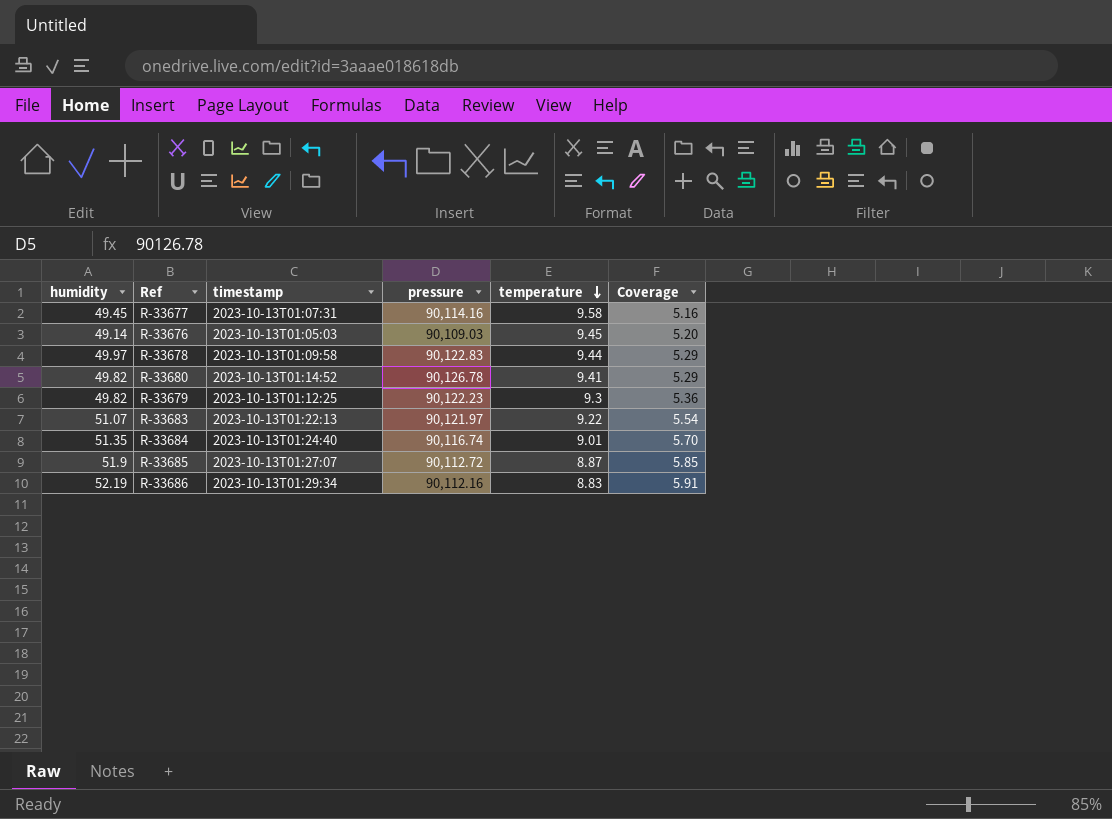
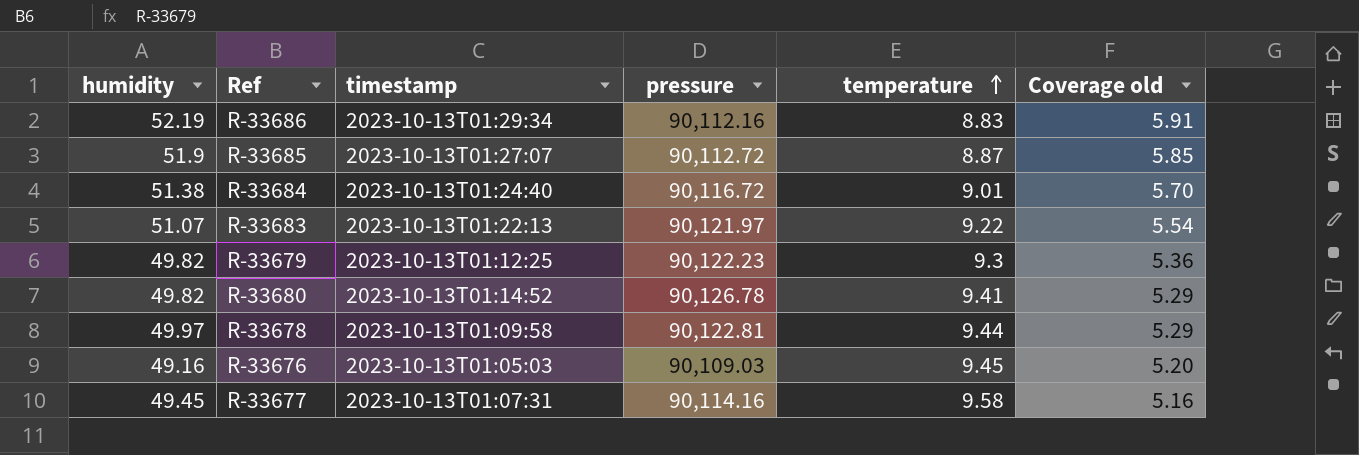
row order: temperature descending -> temperature ascending
column name: Coverage -> Coverage old
R-33684 | humidity: 51.35 -> 51.38
R-33684 | pressure: 90,116.74 -> 90,116.72
R-33678 | pressure: 90,122.83 -> 90,122.81
R-33676 | humidity: 49.14 -> 49.16

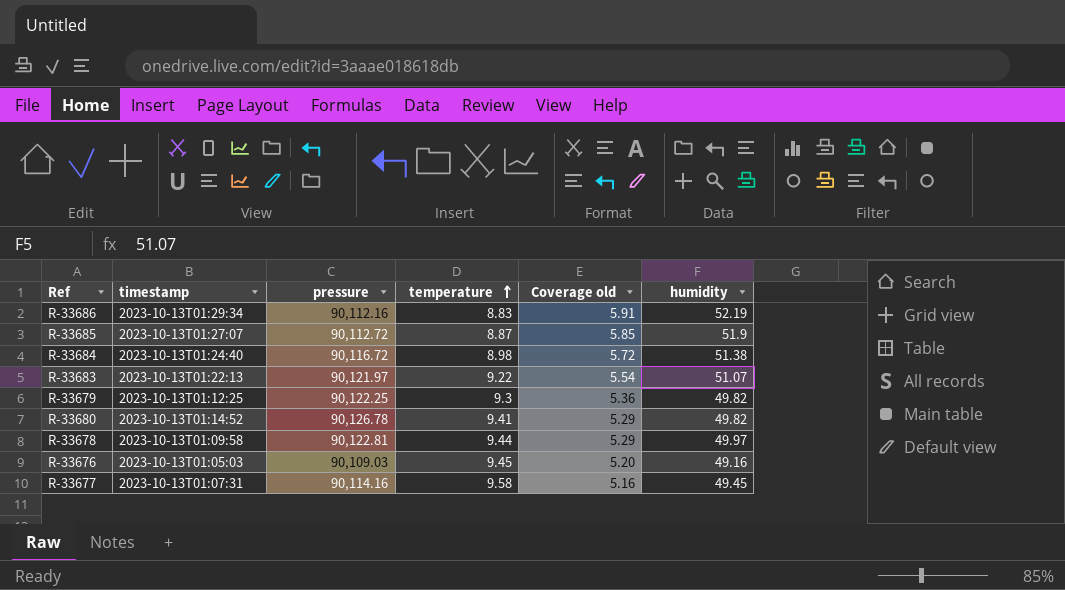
column humidity | position: 1 -> 6
R-33684 | temperature: 9.01 -> 8.98
R-33684 | Coverage old: 5.70 -> 5.72
R-33679 | pressure: 90,122.23 -> 90,122.25

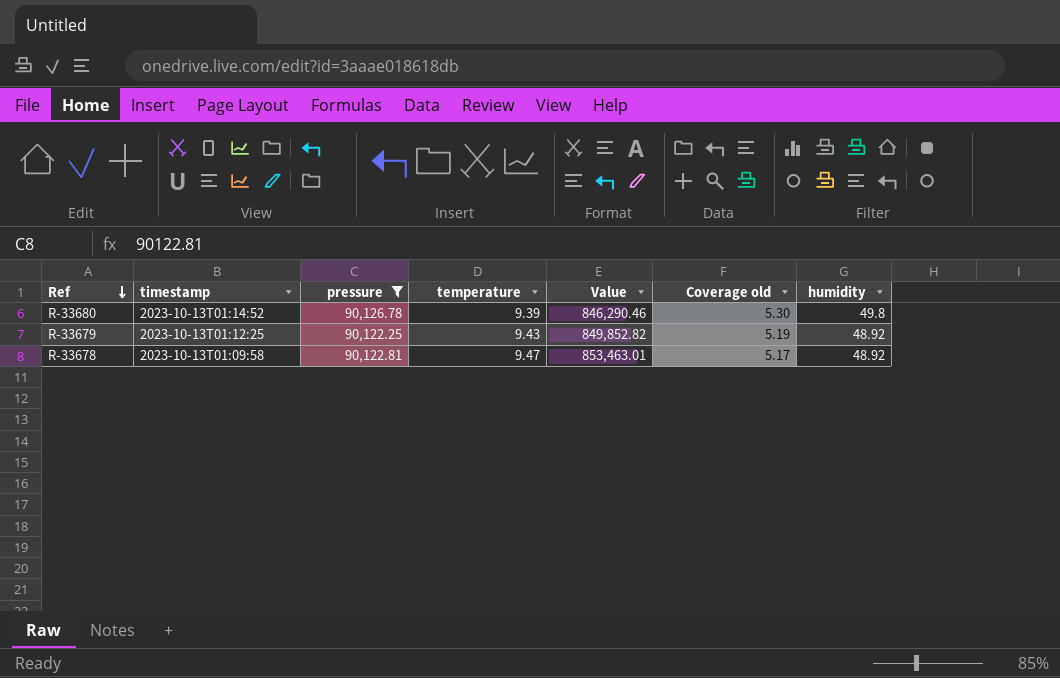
filter: none -> pressure >= 90,122.25
row order: temperature ascending -> Ref descending
column Value | formula: none -> [pressure] * [temperature]
R-33680 | temperature: 9.41 -> 9.39
R-33680 | Coverage old: 5.29 -> 5.30
R-33680 | humidity: 49.82 -> 49.8
R-33679 | temperature: 9.3 -> 9.43
R-33679 | Coverage old: 5.36 -> 5.19
R-33679 | humidity: 49.82 -> 48.92
R-33678 | temperature: 9.44 -> 9.47
R-33678 | Coverage old: 5.29 -> 5.17
R-33678 | humidity: 49.97 -> 48.92

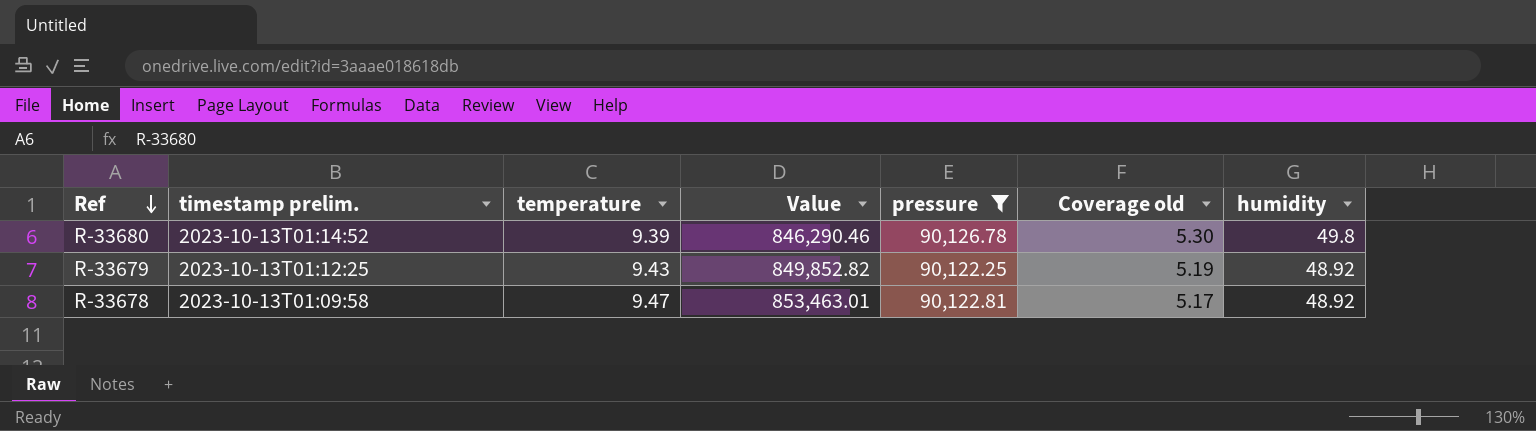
column name: timestamp -> timestamp prelim.
column pressure | position: 3 -> 5

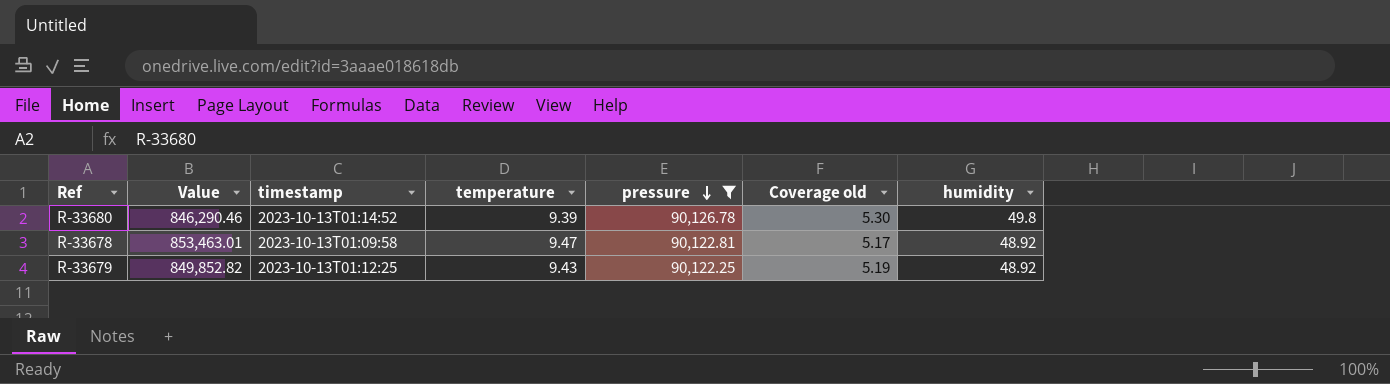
row order: Ref descending -> pressure descending
column Value | position: 4 -> 2
column name: timestamp prelim. -> timestamp

